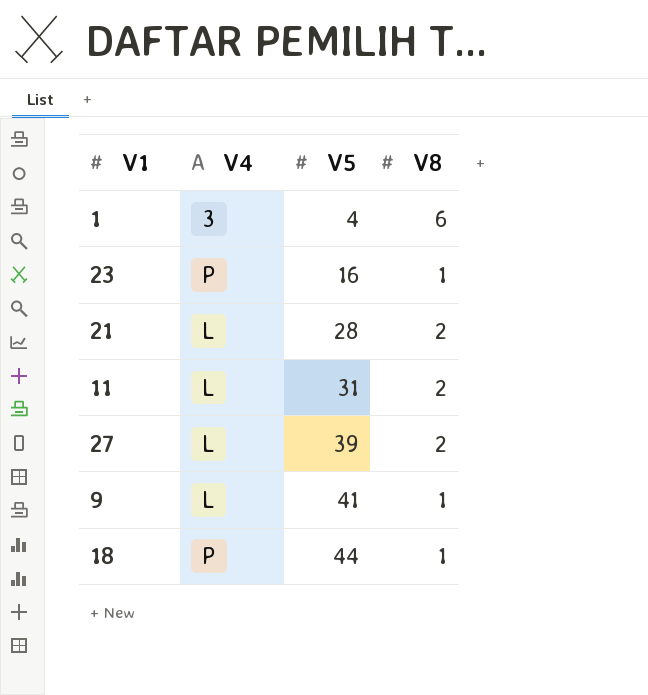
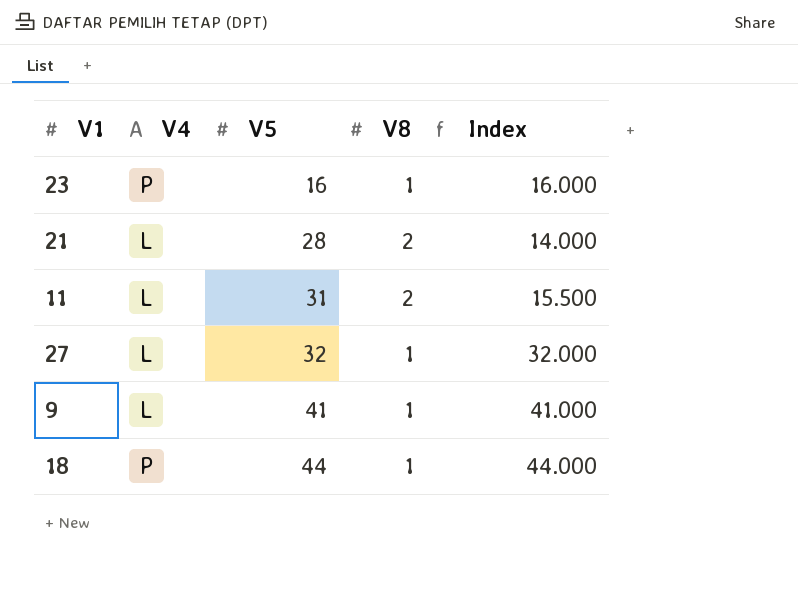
column Index | formula: none -> [V5] / [V8]
row 1: 3 | 4 | 6 -> none
27 | V5: 39 -> 32
27 | V8: 2 -> 1

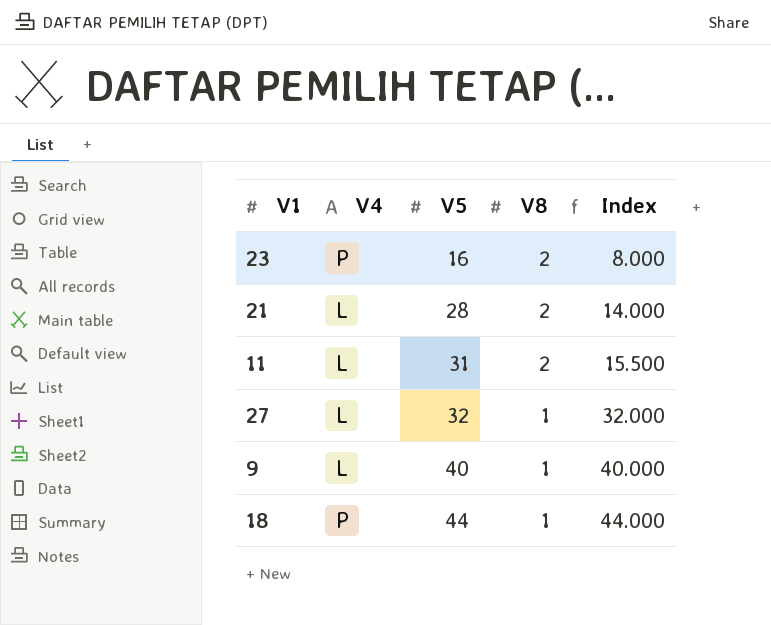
23 | V8: 1 -> 2
23 | Index: 16.000 -> 8.000
9 | V5: 41 -> 40
9 | Index: 41.000 -> 40.000

